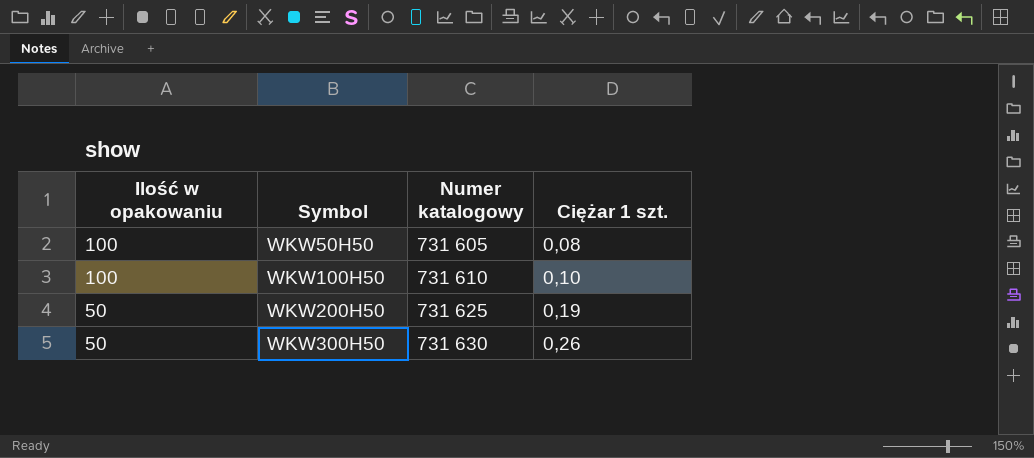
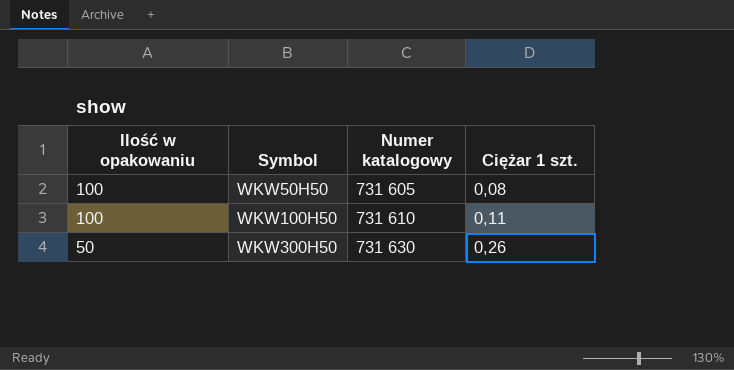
row WKW200H50: 50 | 731 625 | 0,19 -> none
WKW100H50 | Ciężar 1 szt.: 0,10 -> 0,11

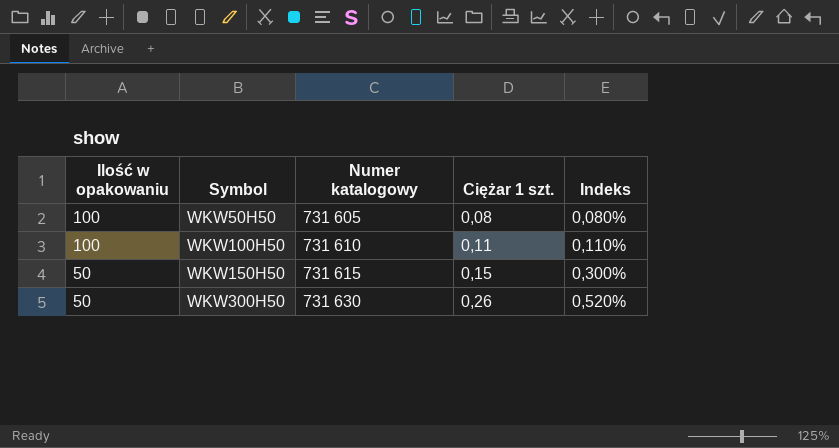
column Indeks | formula: none -> [Ciężar 1 szt.] / [Ilość w opakowaniu]
row WKW150H50: none -> 50 | 731 615 | 0,15 | 0,300%

